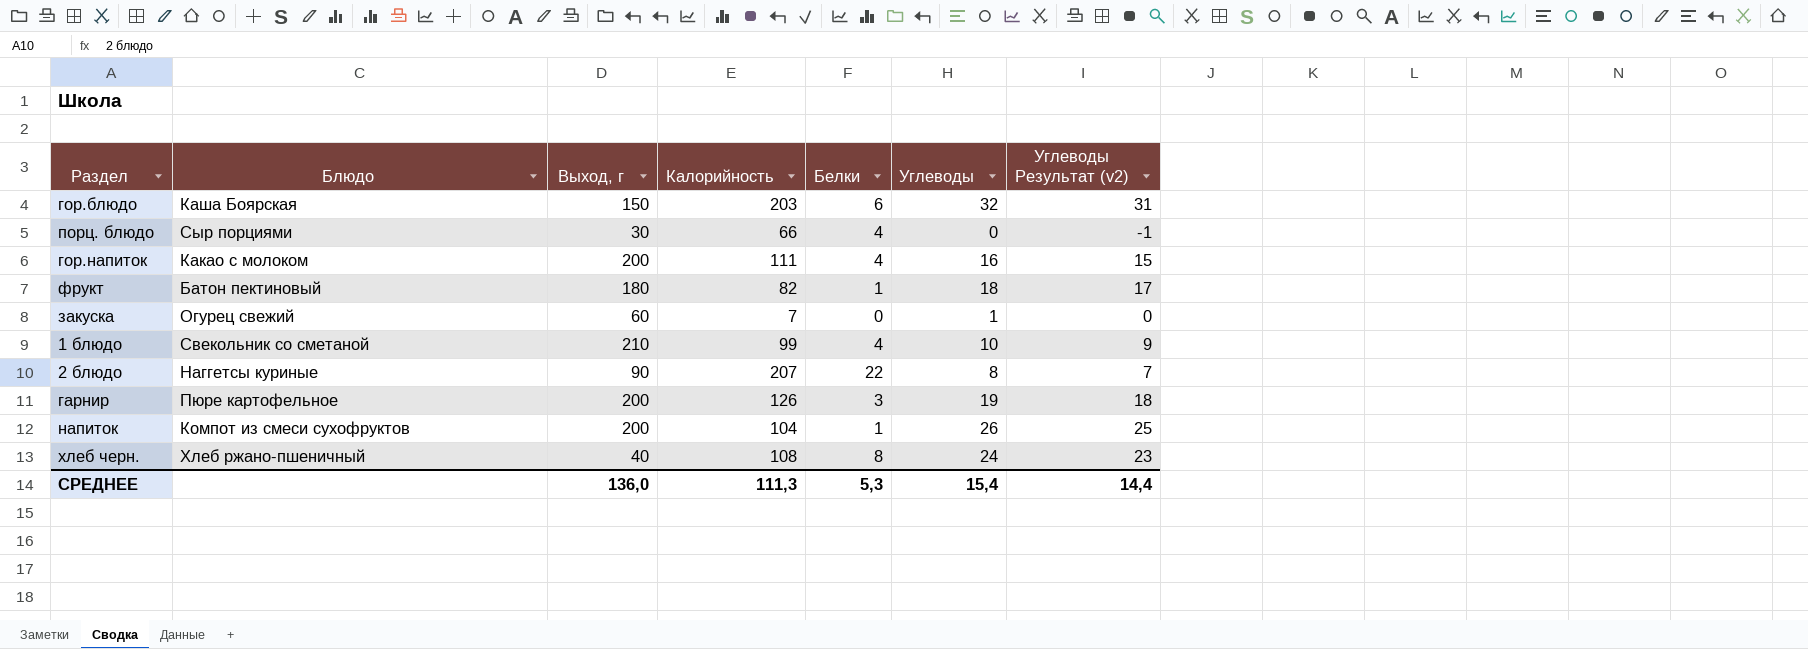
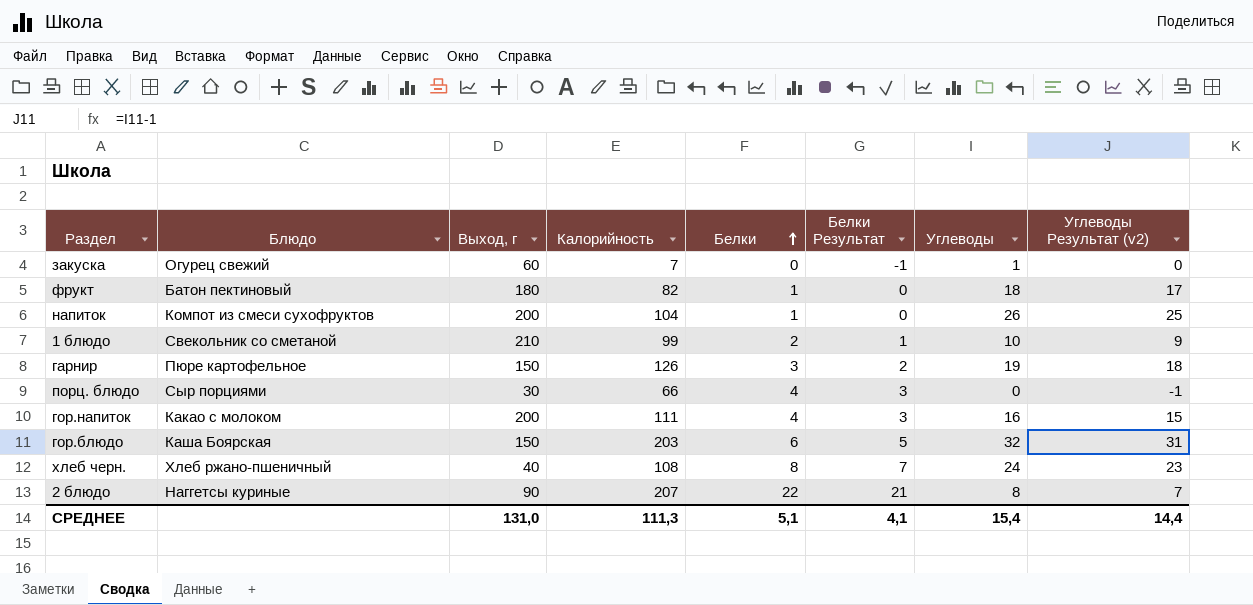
row order: none -> Белки ascending
column Белки Результат | formula: none -> [Белки] - 1
1 блюдо | Белки: 4 -> 2
гарнир | Выход, г: 200 -> 150
СРЕДНЕЕ | Выход, г: 136,0 -> 131,0
СРЕДНЕЕ | Белки: 5,3 -> 5,1

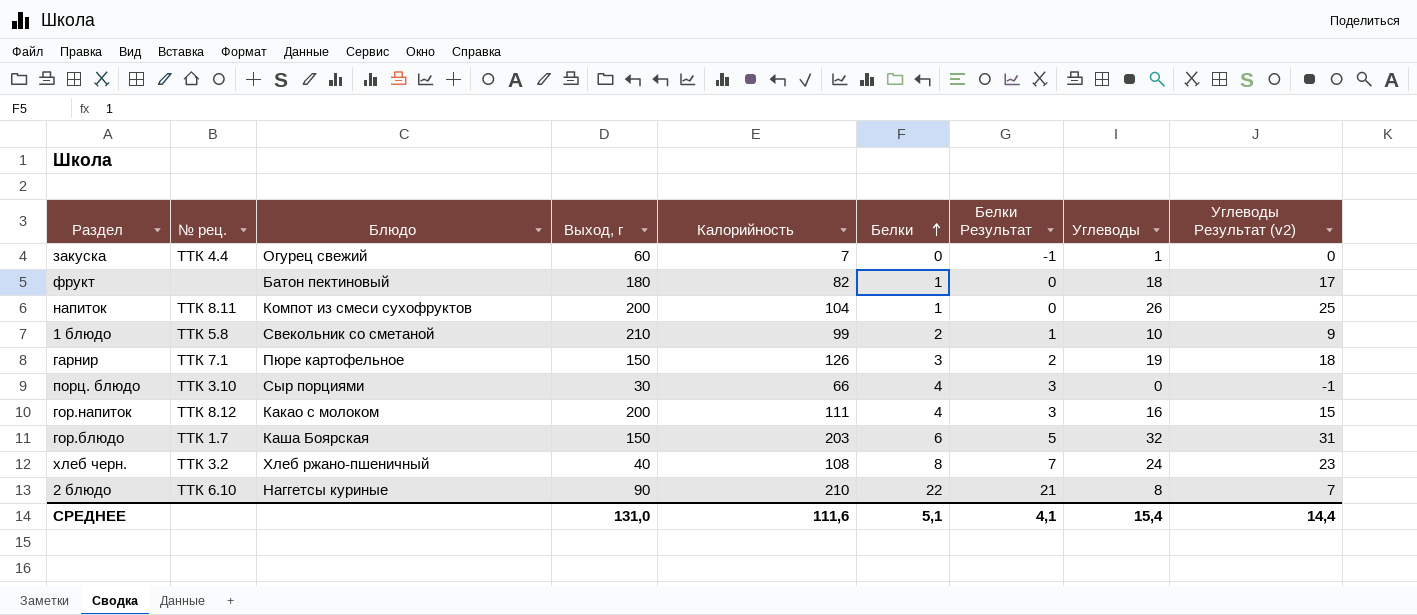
column № рец. | position: none -> 2
2 блюдо | Калорийность: 207 -> 210
СРЕДНЕЕ | Калорийность: 111,3 -> 111,6

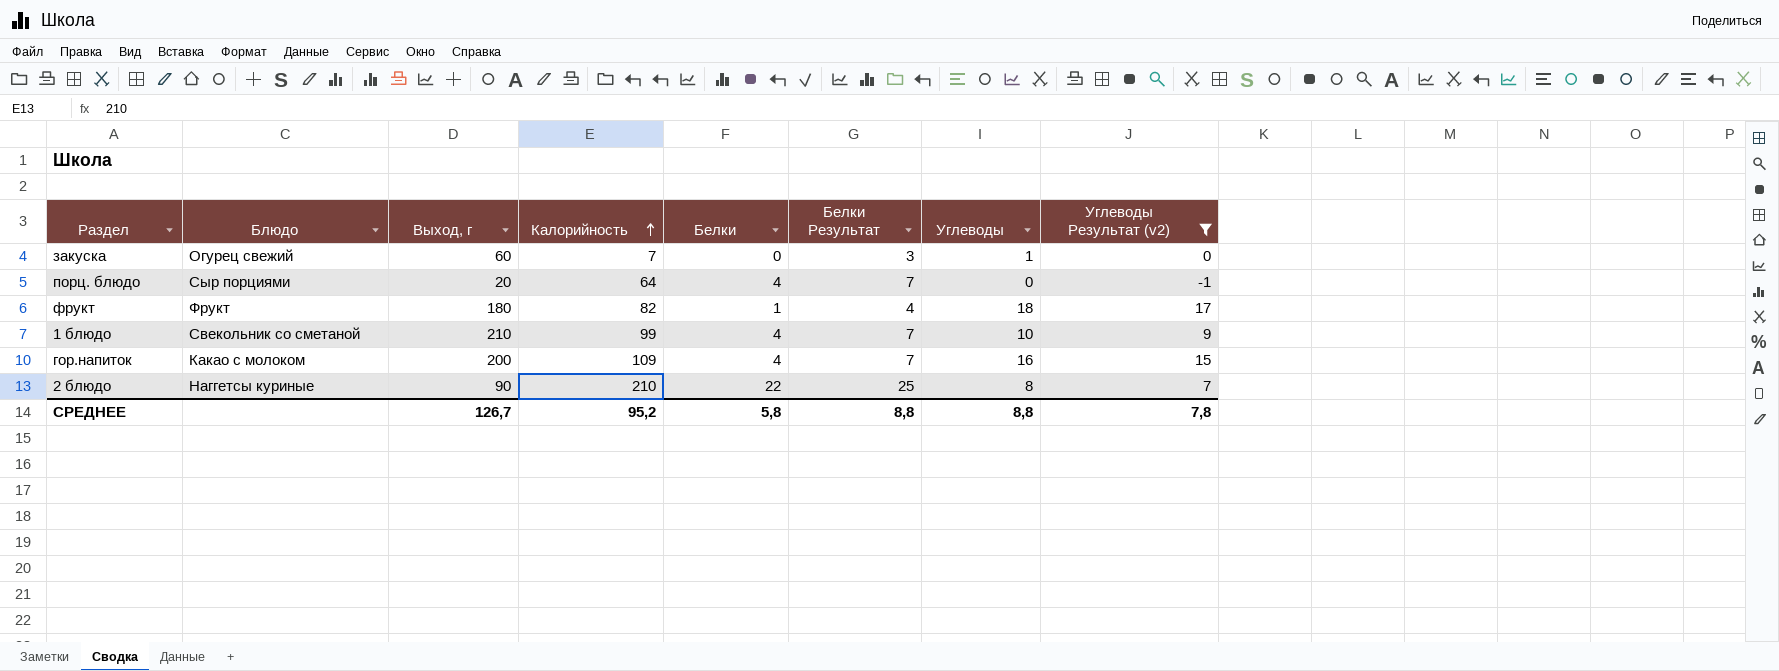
filter: none -> Углеводы Результат (v2) <= 17
row order: Белки ascending -> Калорийность ascending
column № рец. | position: 2 -> none
column Белки Результат | formula: [Белки] - 1 -> [Белки] + 3
порц. блюдо | Выход, г: 30 -> 20
порц. блюдо | Калорийность: 66 -> 64
фрукт | Блюдо: Батон пектиновый -> Фрукт
1 блюдо | Белки: 2 -> 4
гор.напиток | Калорийность: 111 -> 109
СРЕДНЕЕ | Выход, г: 131,0 -> 126,7
СРЕДНЕЕ | Калорийность: 111,6 -> 95,2
СРЕДНЕЕ | Белки: 5,1 -> 5,8
СРЕДНЕЕ | Белки Результат: 4,1 -> 8,8
СРЕДНЕЕ | Углеводы: 15,4 -> 8,8
СРЕДНЕЕ | Углеводы Результат (v2): 14,4 -> 7,8

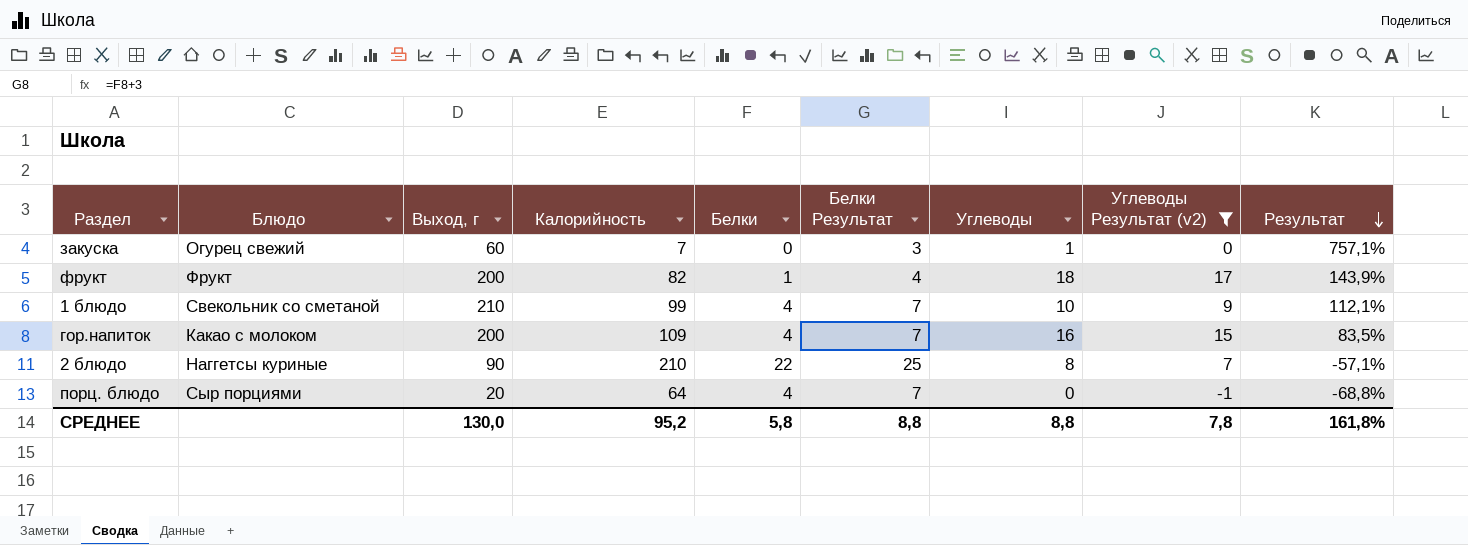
row order: Калорийность ascending -> Результат descending
column Результат | formula: none -> ([Выход, г] - [Калорийность]) / [Калорийность]
фрукт | Выход, г: 180 -> 200
СРЕДНЕЕ | Выход, г: 126,7 -> 130,0

